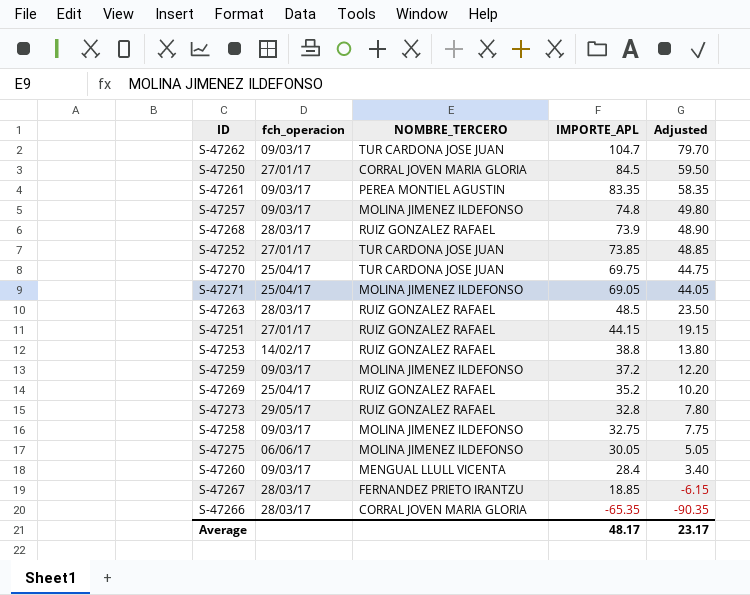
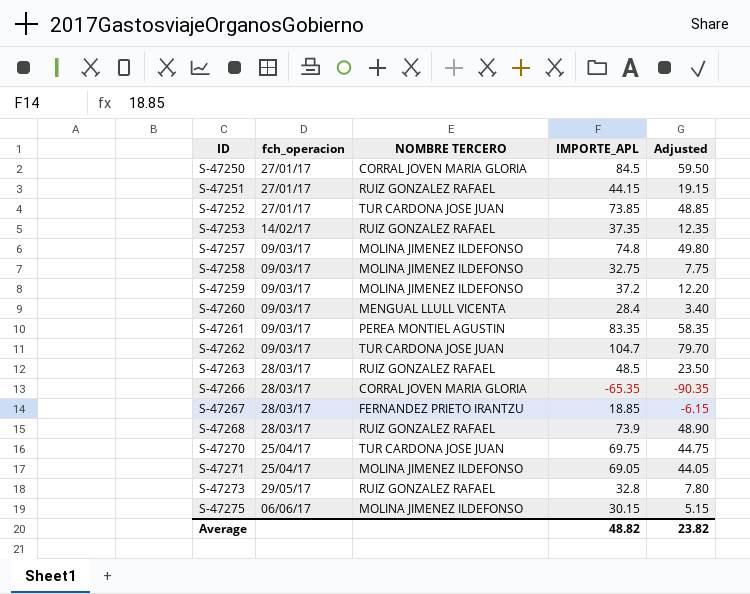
row order: IMPORTE_APL descending -> ID ascending
column name: NOMBRE_TERCERO -> NOMBRE TERCERO
row S-47269: 25/04/17 | RUIZ GONZALEZ RAFAEL | 35.2 | 10.20 -> none
S-47253 | IMPORTE_APL: 38.8 -> 37.35
S-47253 | Adjusted: 13.80 -> 12.35
S-47275 | IMPORTE_APL: 30.05 -> 30.15
S-47275 | Adjusted: 5.05 -> 5.15
Average | IMPORTE_APL: 48.17 -> 48.82
Average | Adjusted: 23.17 -> 23.82

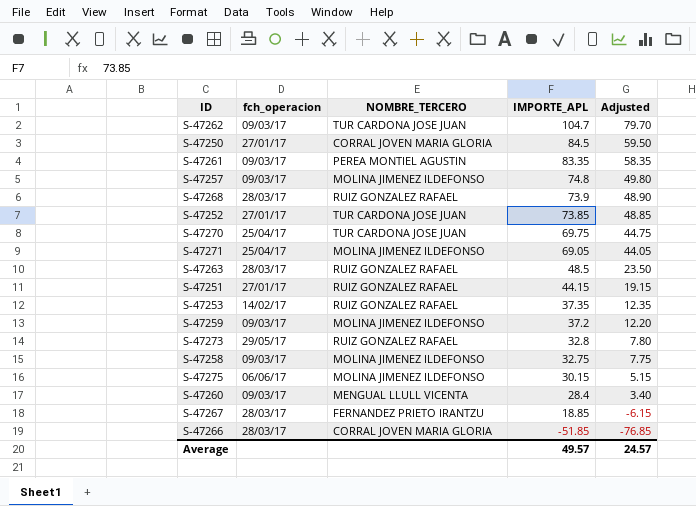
row order: ID ascending -> IMPORTE_APL descending
column name: NOMBRE TERCERO -> NOMBRE_TERCERO
S-47266 | IMPORTE_APL: -65.35 -> -51.85
S-47266 | Adjusted: -90.35 -> -76.85
Average | IMPORTE_APL: 48.82 -> 49.57
Average | Adjusted: 23.82 -> 24.57

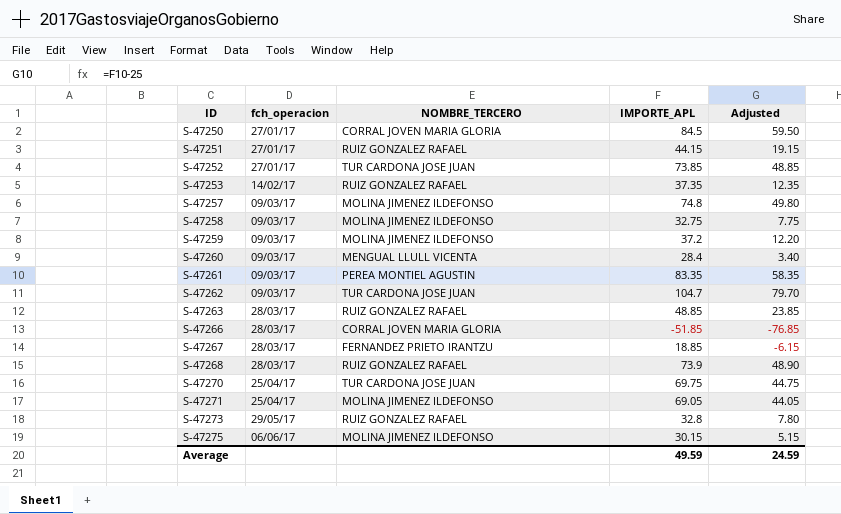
row order: IMPORTE_APL descending -> ID ascending
S-47263 | IMPORTE_APL: 48.5 -> 48.85
S-47263 | Adjusted: 23.50 -> 23.85
Average | IMPORTE_APL: 49.57 -> 49.59
Average | Adjusted: 24.57 -> 24.59

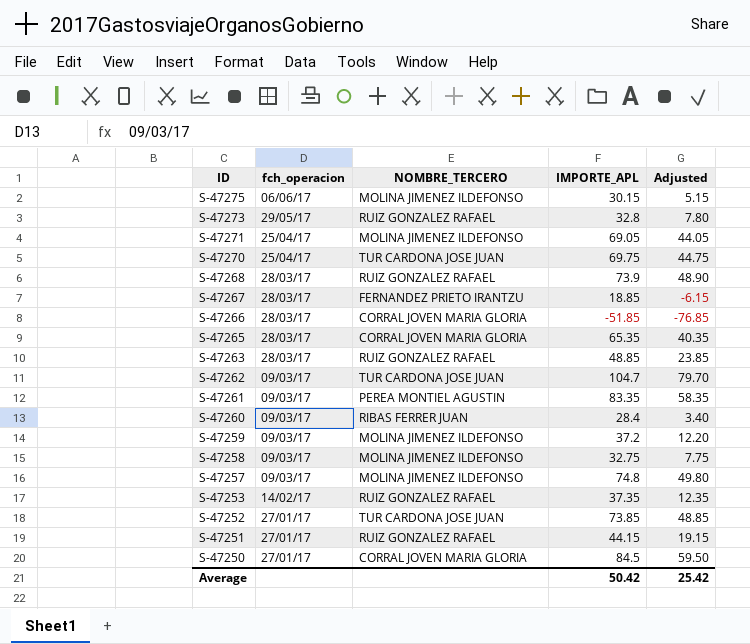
row order: ID ascending -> ID descending
row S-47265: none -> 28/03/17 | CORRAL JOVEN MARIA GLORIA | 65.35 | 40.35
S-47260 | NOMBRE_TERCERO: MENGUAL LLULL VICENTA -> RIBAS FERRER JUAN
Average | IMPORTE_APL: 49.59 -> 50.42
Average | Adjusted: 24.59 -> 25.42

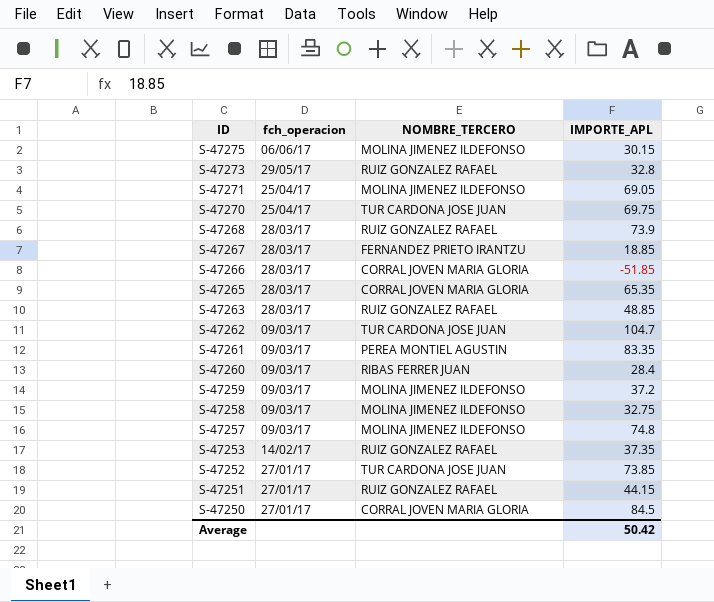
column Adjusted | formula: [IMPORTE_APL] - 25 -> none

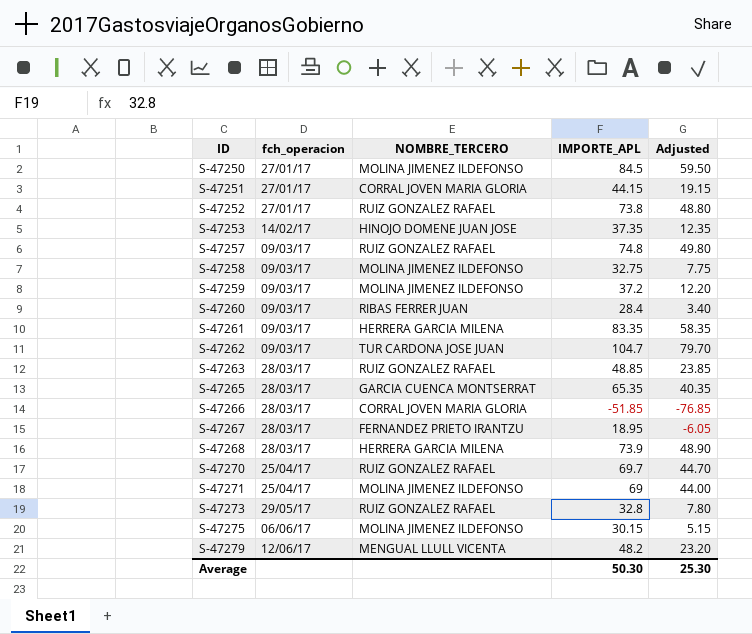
row order: ID descending -> ID ascending
column Adjusted | formula: none -> [IMPORTE_APL] - 25
S-47250 | NOMBRE_TERCERO: CORRAL JOVEN MARIA GLORIA -> MOLINA JIMENEZ ILDEFONSO
S-47251 | NOMBRE_TERCERO: RUIZ GONZALEZ RAFAEL -> CORRAL JOVEN MARIA GLORIA
S-47252 | NOMBRE_TERCERO: TUR CARDONA JOSE JUAN -> RUIZ GONZALEZ RAFAEL
S-47252 | IMPORTE_APL: 73.85 -> 73.8
S-47253 | NOMBRE_TERCERO: RUIZ GONZALEZ RAFAEL -> HINOJO DOMENE JUAN JOSE
S-47257 | NOMBRE_TERCERO: MOLINA JIMENEZ ILDEFONSO -> RUIZ GONZALEZ RAFAEL
S-47261 | NOMBRE_TERCERO: PEREA MONTIEL AGUSTIN -> HERRERA GARCIA MILENA
S-47265 | NOMBRE_TERCERO: CORRAL JOVEN MARIA GLORIA -> GARCIA CUENCA MONTSERRAT
S-47267 | IMPORTE_APL: 18.85 -> 18.95
S-47268 | NOMBRE_TERCERO: RUIZ GONZALEZ RAFAEL -> HERRERA GARCIA MILENA
S-47270 | NOMBRE_TERCERO: TUR CARDONA JOSE JUAN -> RUIZ GONZALEZ RAFAEL
S-47270 | IMPORTE_APL: 69.75 -> 69.7
S-47271 | IMPORTE_APL: 69.05 -> 69
row S-47279: none -> 12/06/17 | MENGUAL LLULL VICENTA | 48.2 | 23.20
Average | IMPORTE_APL: 50.42 -> 50.30

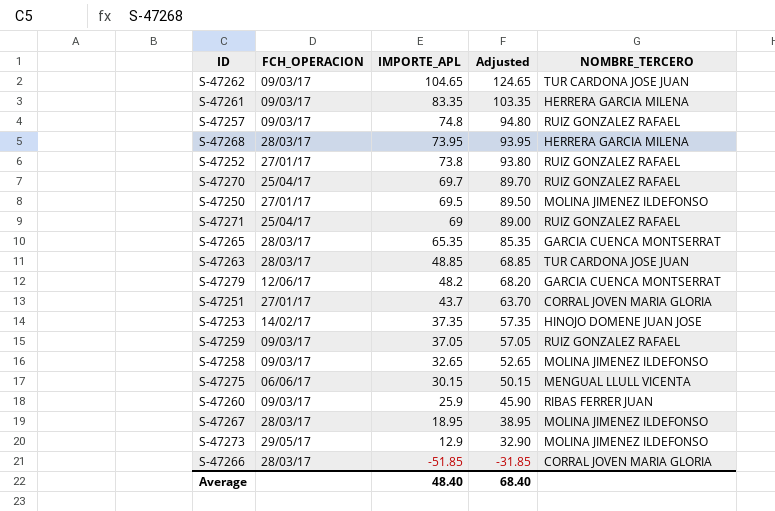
row order: ID ascending -> IMPORTE_APL descending
column name: fch_operacion -> FCH_OPERACION
column Adjusted | formula: [IMPORTE_APL] - 25 -> [IMPORTE_APL] + 20
column NOMBRE_TERCERO | position: 3 -> 5
S-47262 | IMPORTE_APL: 104.7 -> 104.65
S-47268 | IMPORTE_APL: 73.9 -> 73.95
S-47250 | IMPORTE_APL: 84.5 -> 69.5
S-47271 | NOMBRE_TERCERO: MOLINA JIMENEZ ILDEFONSO -> RUIZ GONZALEZ RAFAEL
S-47263 | NOMBRE_TERCERO: RUIZ GONZALEZ RAFAEL -> TUR CARDONA JOSE JUAN
S-47279 | NOMBRE_TERCERO: MENGUAL LLULL VICENTA -> GARCIA CUENCA MONTSERRAT
S-47251 | IMPORTE_APL: 44.15 -> 43.7
S-47259 | IMPORTE_APL: 37.2 -> 37.05
S-47259 | NOMBRE_TERCERO: MOLINA JIMENEZ ILDEFONSO -> RUIZ GONZALEZ RAFAEL
S-47258 | IMPORTE_APL: 32.75 -> 32.65
S-47275 | NOMBRE_TERCERO: MOLINA JIMENEZ ILDEFONSO -> MENGUAL LLULL VICENTA
S-47260 | IMPORTE_APL: 28.4 -> 25.9
S-47267 | NOMBRE_TERCERO: FERNANDEZ PRIETO IRANTZU -> MOLINA JIMENEZ ILDEFONSO
S-47273 | IMPORTE_APL: 32.8 -> 12.9
S-47273 | NOMBRE_TERCERO: RUIZ GONZALEZ RAFAEL -> MOLINA JIMENEZ ILDEFONSO
Average | IMPORTE_APL: 50.30 -> 48.40
Average | Adjusted: 25.30 -> 68.40

